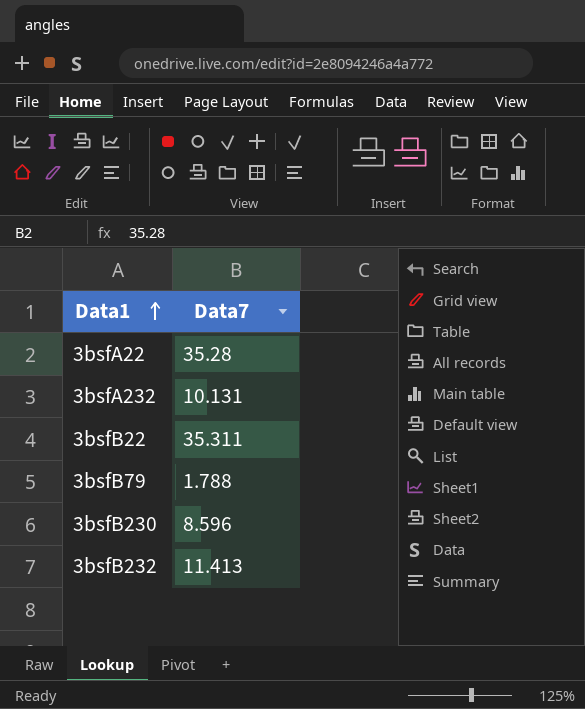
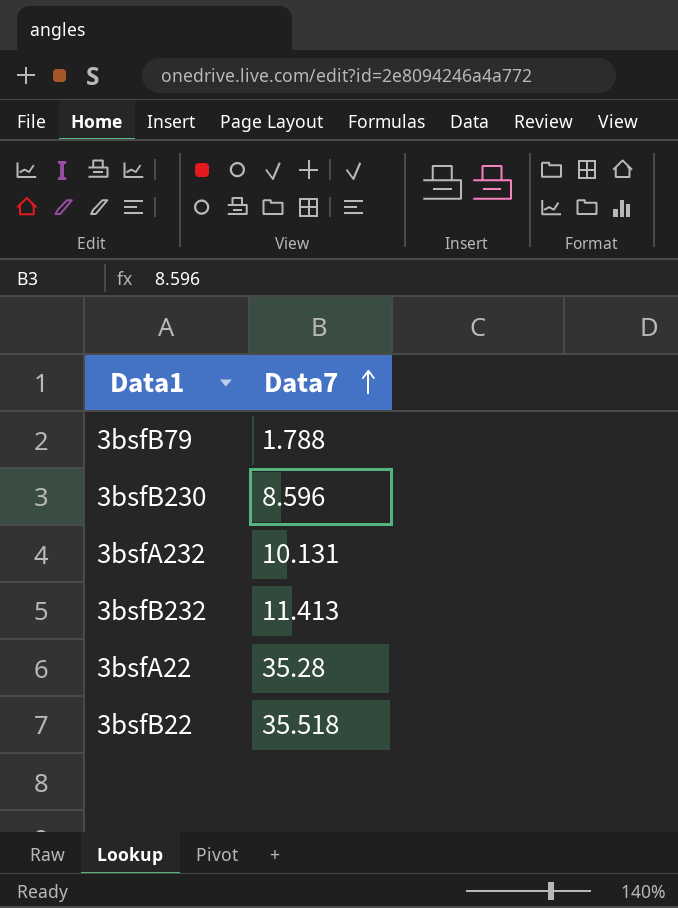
row order: Data1 ascending -> Data7 ascending
3bsfB22 | Data7: 35.311 -> 35.518

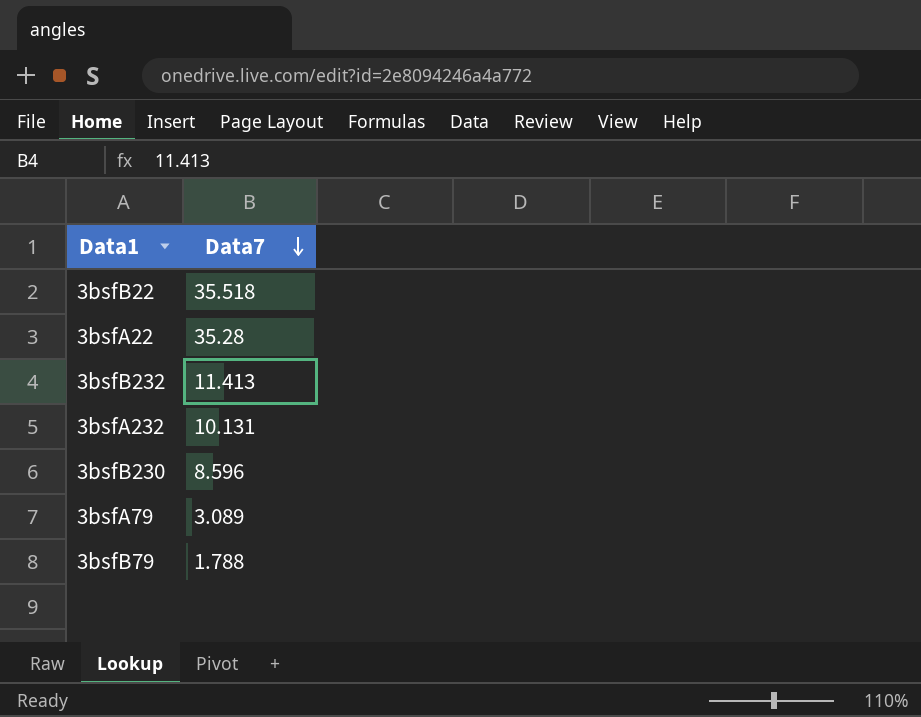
row order: Data7 ascending -> Data7 descending
row 3bsfA79: none -> 3.089

